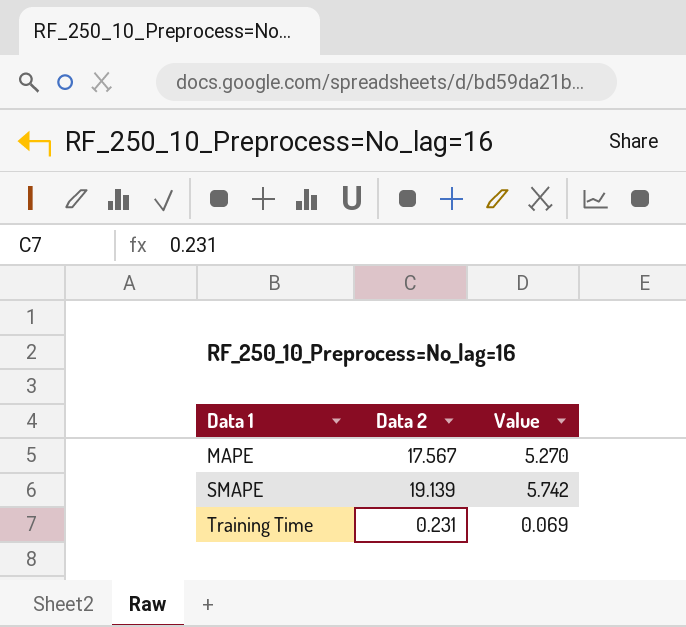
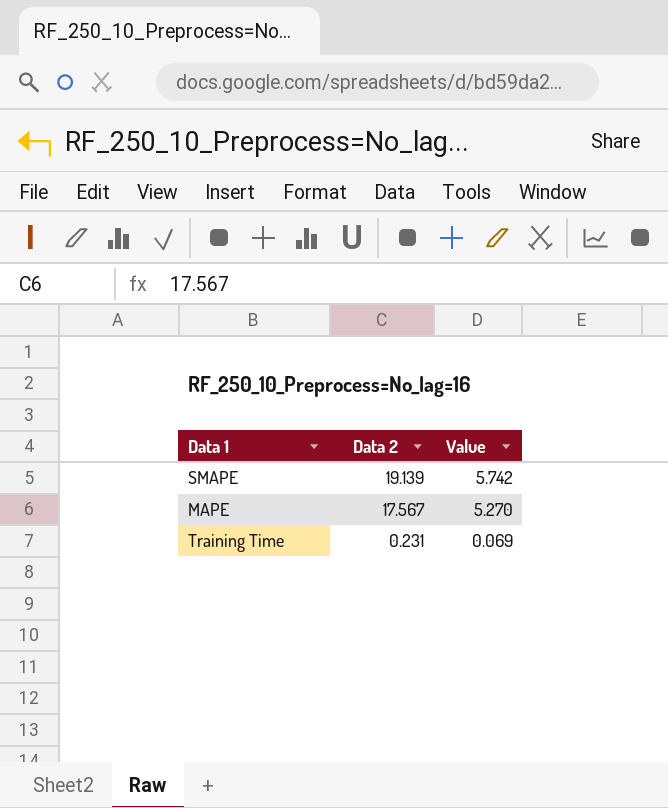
row order: Data 1 ascending -> Data 2 descending

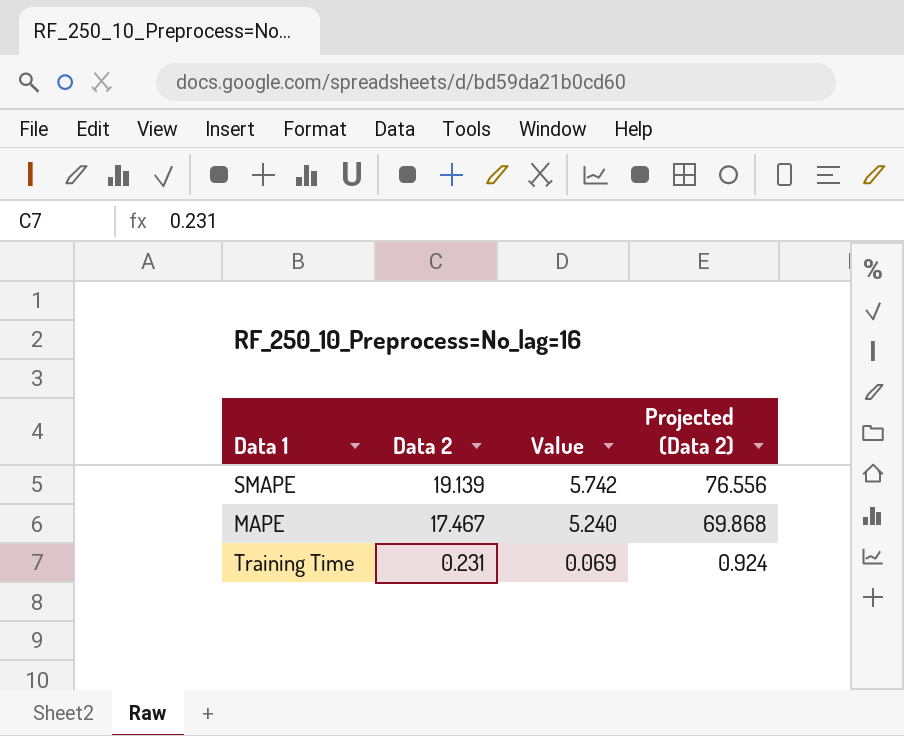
column Projected (Data 2) | formula: none -> [Data 2] * 4
MAPE | Data 2: 17.567 -> 17.467
MAPE | Value: 5.270 -> 5.240

